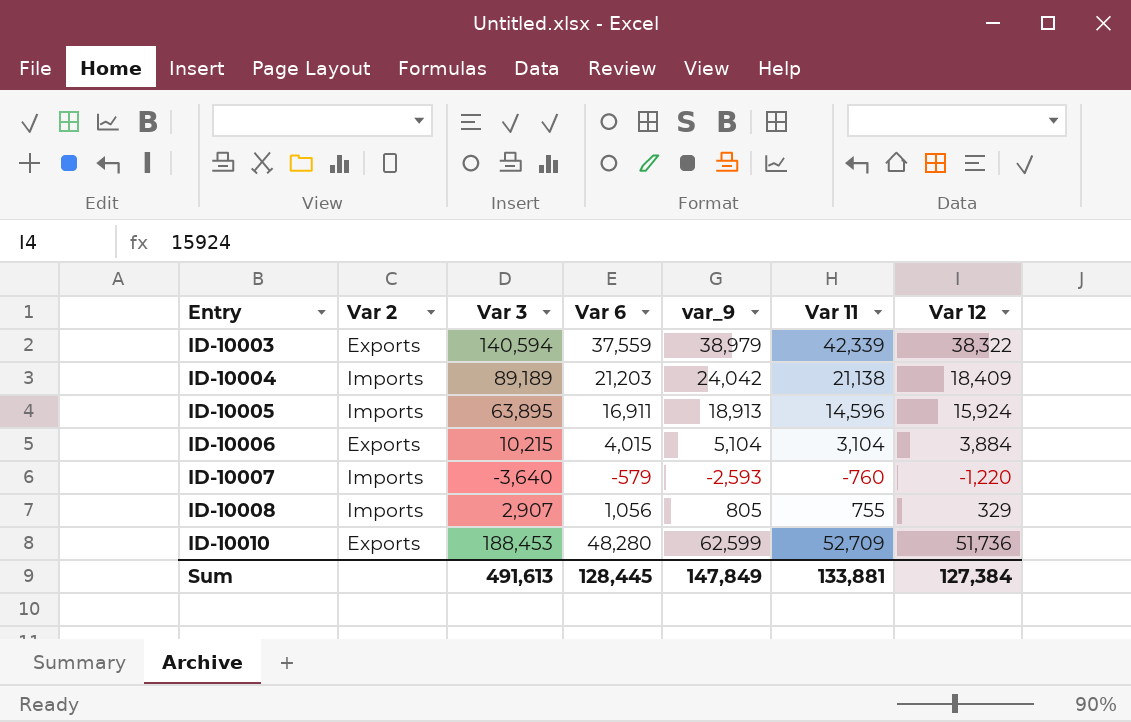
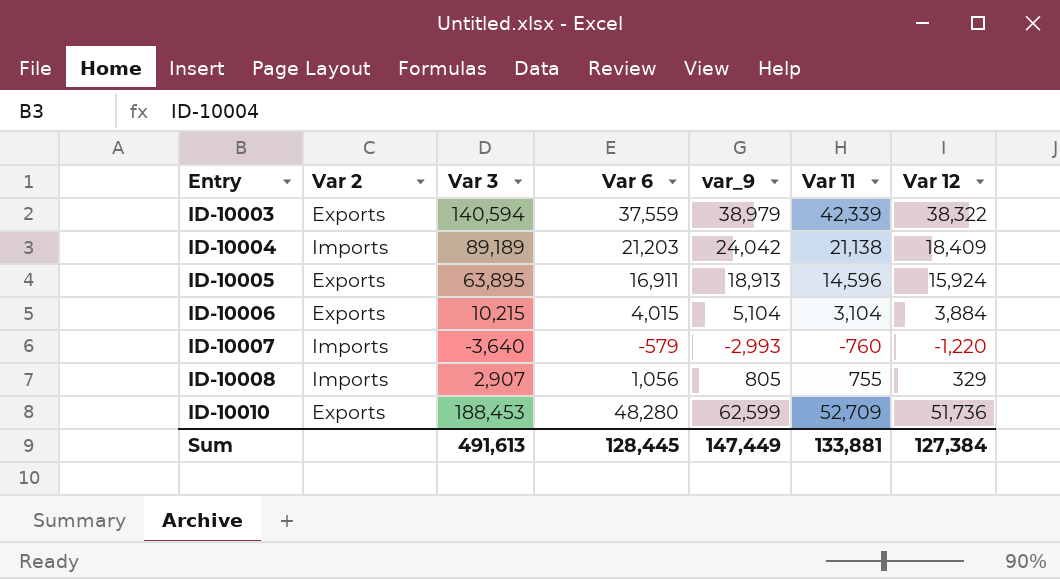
ID-10005 | Var 2: Imports -> Exports
ID-10007 | var_9: -2,593 -> -2,993
Sum | var_9: 147,849 -> 147,449

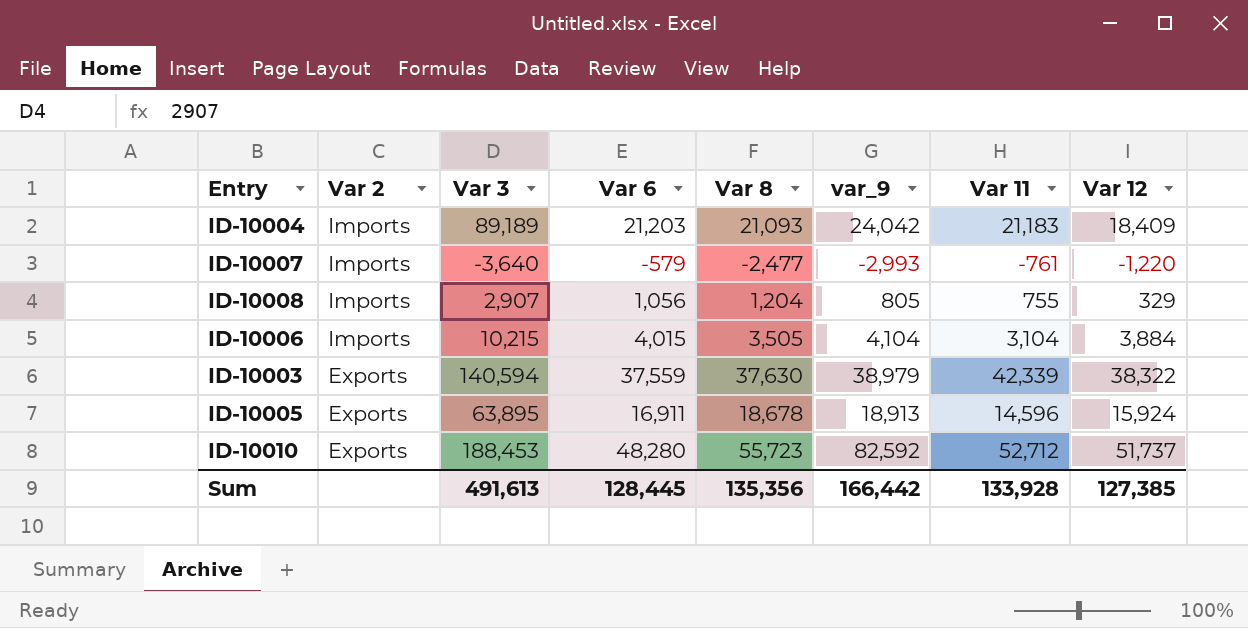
row order: Entry ascending -> Var 2 descending
column Var 8 | position: none -> 5
ID-10004 | Var 11: 21,138 -> 21,183
ID-10007 | Var 11: -760 -> -761
ID-10006 | Var 2: Exports -> Imports
ID-10006 | var_9: 5,104 -> 4,104
ID-10010 | var_9: 62,599 -> 82,592
ID-10010 | Var 11: 52,709 -> 52,712
ID-10010 | Var 12: 51,736 -> 51,737
Sum | var_9: 147,449 -> 166,442
Sum | Var 11: 133,881 -> 133,928
Sum | Var 12: 127,384 -> 127,385

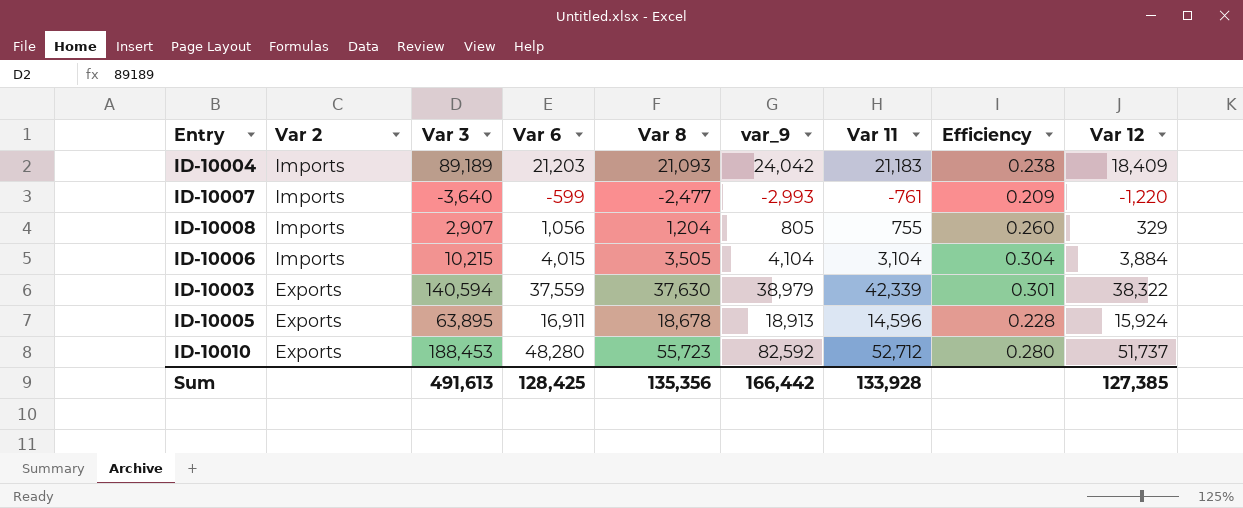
column Efficiency | formula: none -> [Var 11] / [Var 3]
ID-10007 | Var 6: -579 -> -599
Sum | Var 6: 128,445 -> 128,425

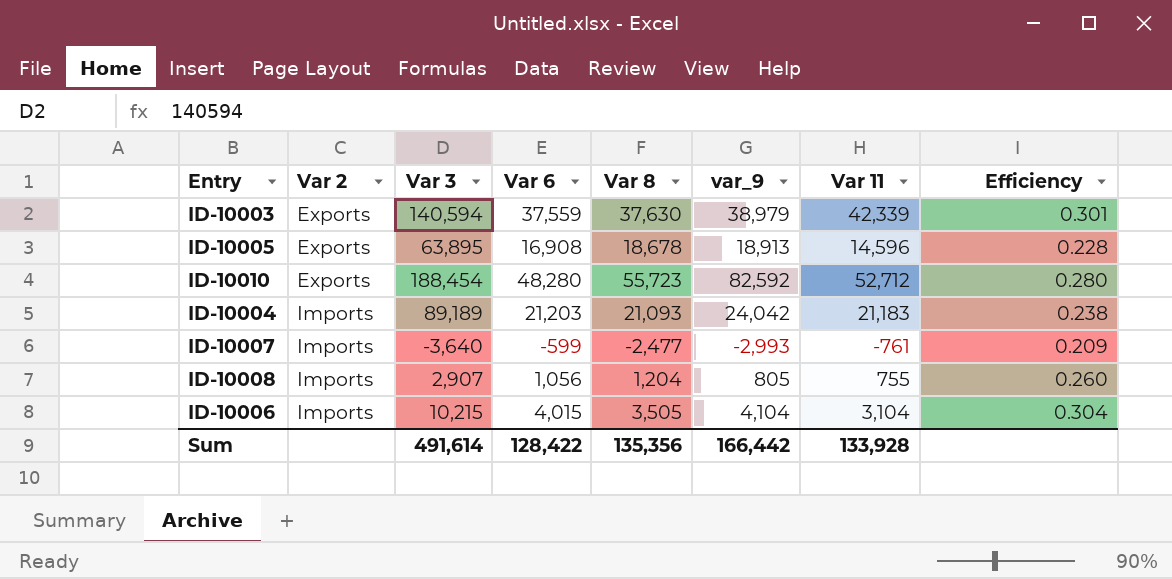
row order: Var 2 descending -> Var 2 ascending
column Var 12 | position: 9 -> none
ID-10005 | Var 6: 16,911 -> 16,908
ID-10010 | Var 3: 188,453 -> 188,454
Sum | Var 3: 491,613 -> 491,614
Sum | Var 6: 128,425 -> 128,422

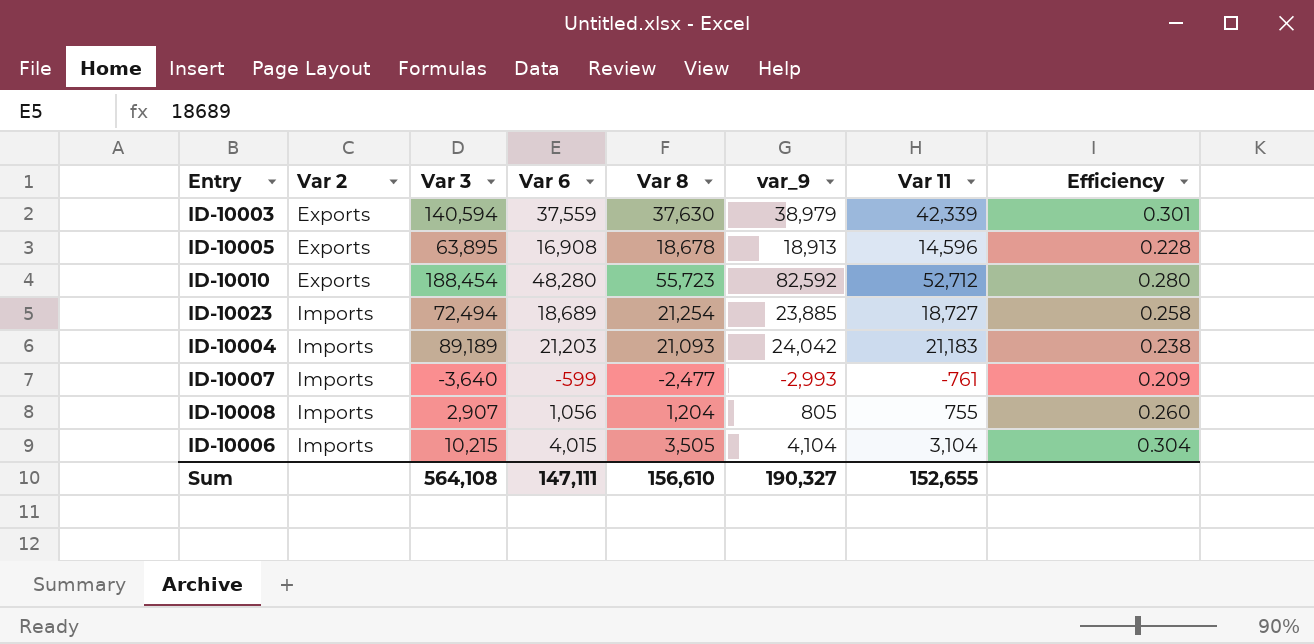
row ID-10023: none -> Imports | 72,494 | 18,689 | 21,254 | 23,885 | 18,727 | 0.258
Sum | Var 3: 491,614 -> 564,108
Sum | Var 6: 128,422 -> 147,111
Sum | Var 8: 135,356 -> 156,610
Sum | var_9: 166,442 -> 190,327
Sum | Var 11: 133,928 -> 152,655

